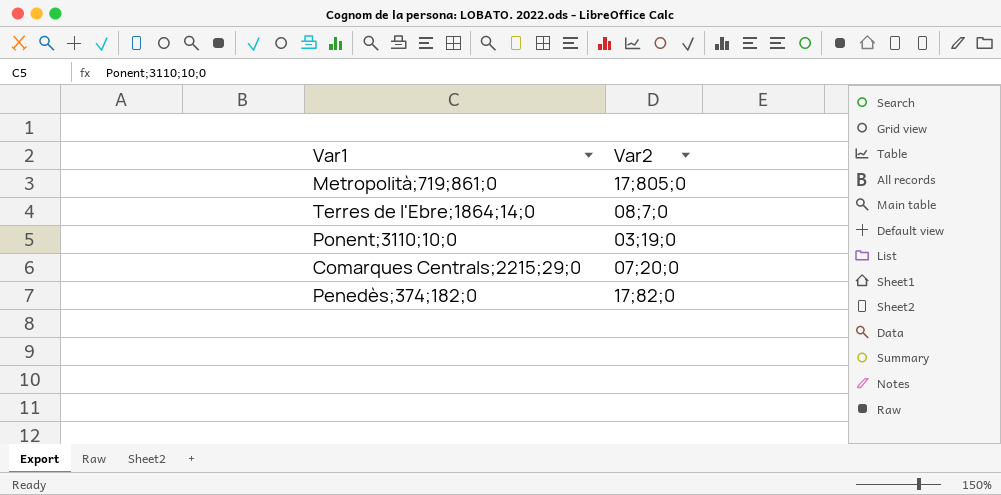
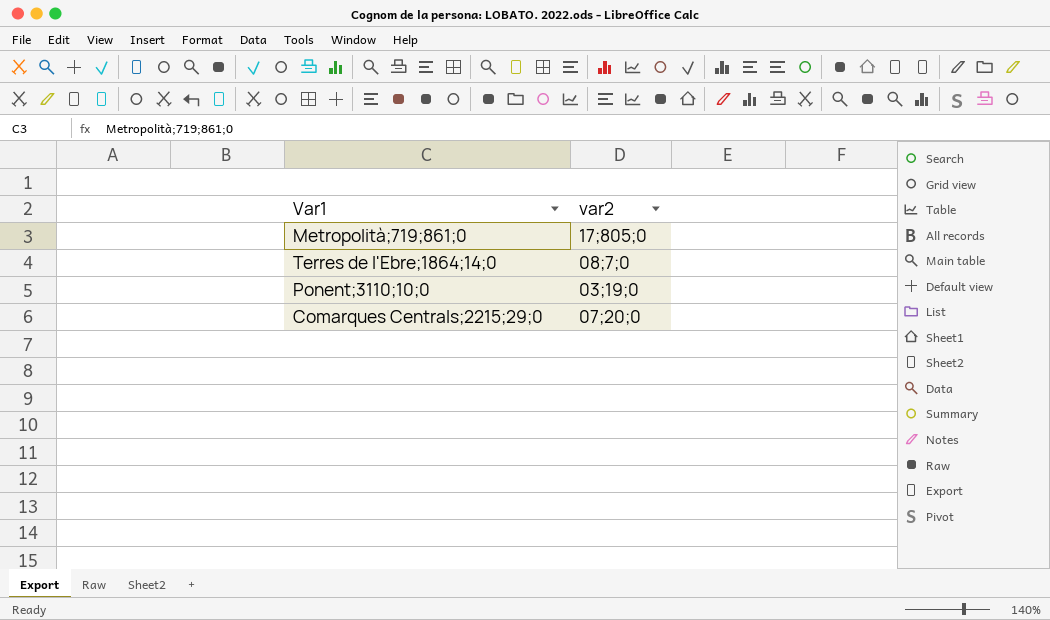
column name: Var2 -> var2
row Penedès;374;182;0: 17;82;0 -> none

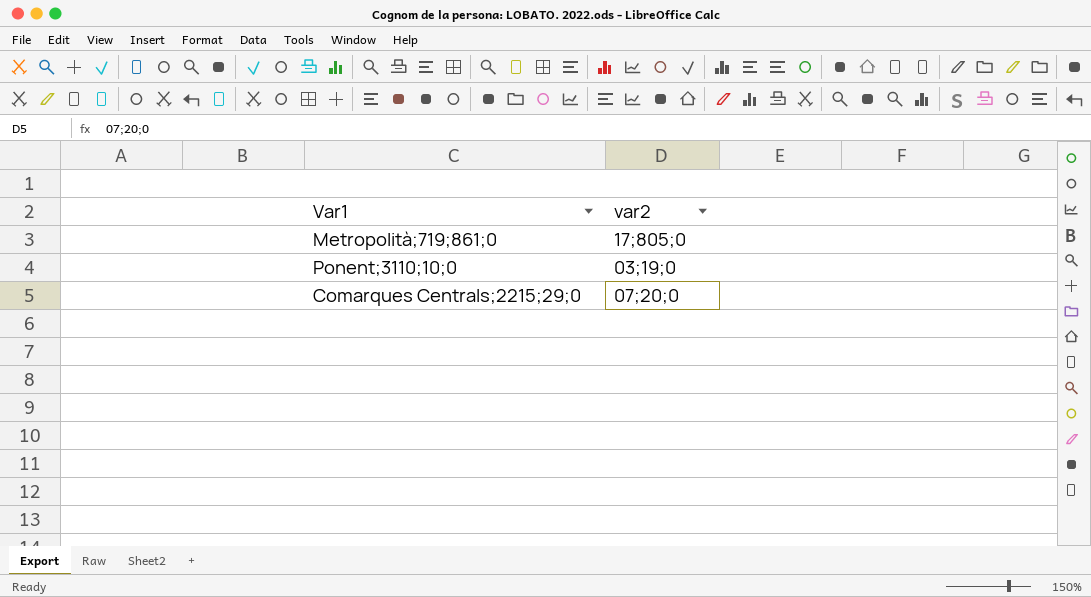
row Terres de l'Ebre;1864;14;0: 08;7;0 -> none

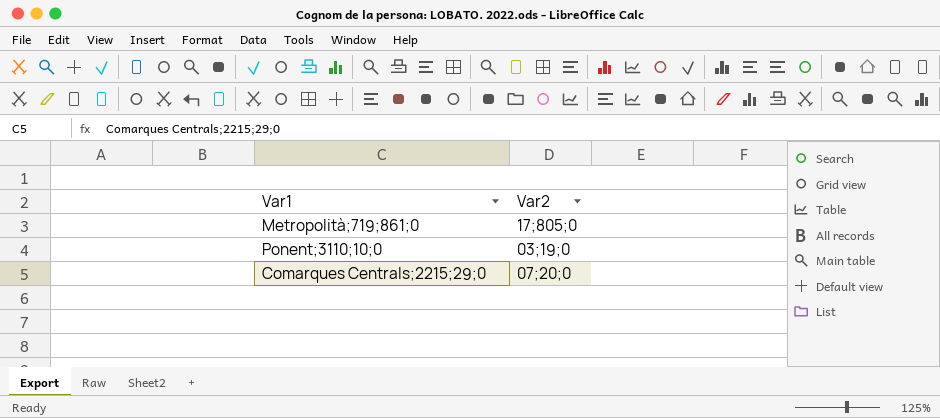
column name: var2 -> Var2

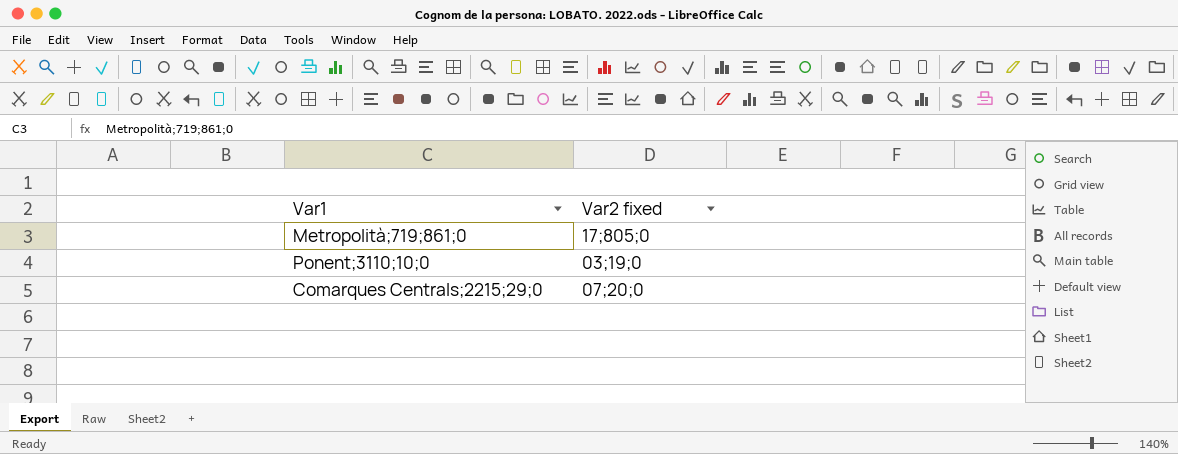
column name: Var2 -> Var2 fixed

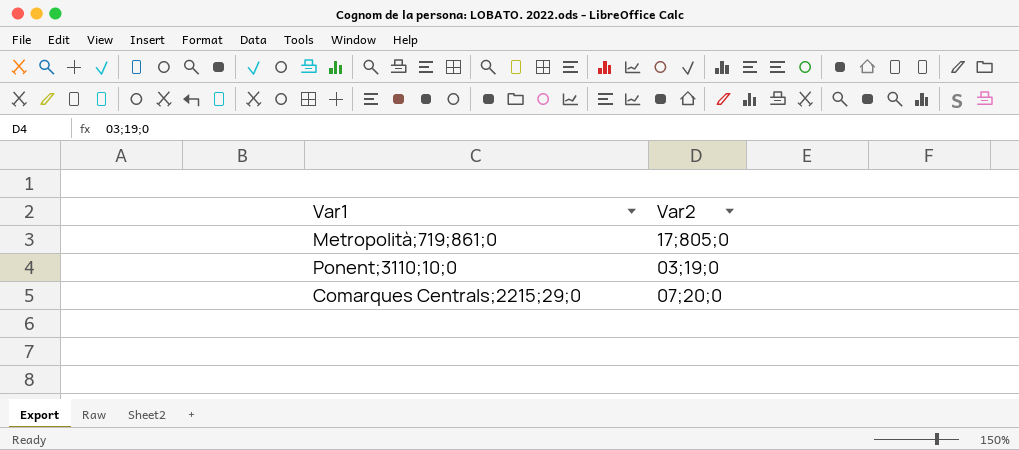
column name: Var2 fixed -> Var2

